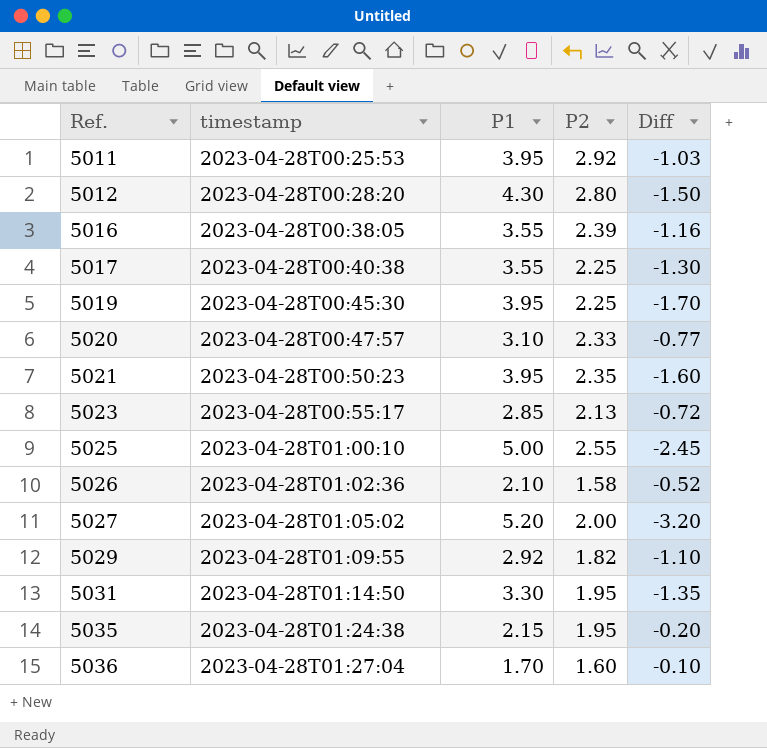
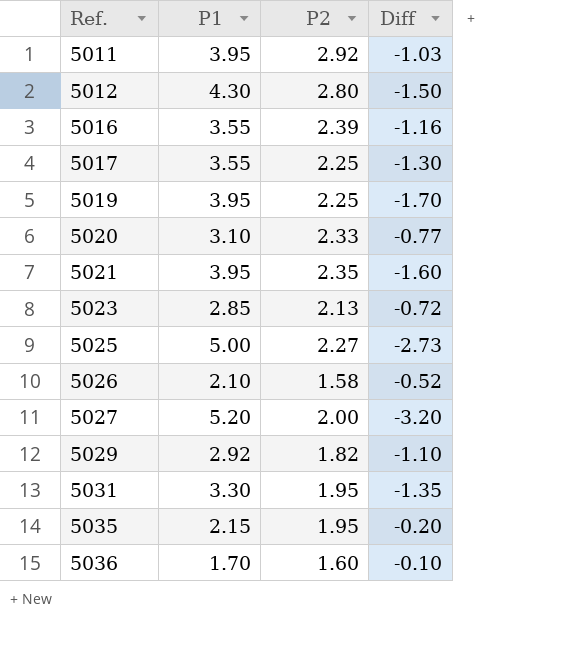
column timestamp | position: 2 -> none
5025 | P2: 2.55 -> 2.27
5025 | Diff: -2.45 -> -2.73

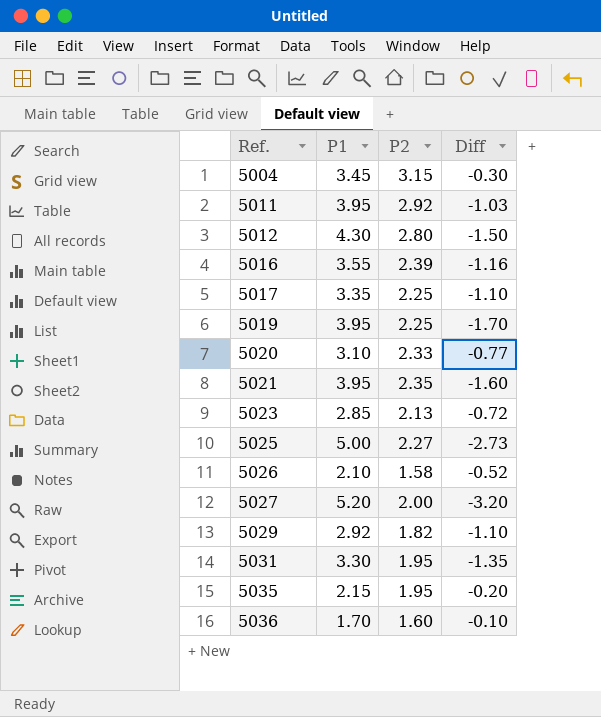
row 5004: none -> 3.45 | 3.15 | -0.30
5017 | P1: 3.55 -> 3.35
5017 | Diff: -1.30 -> -1.10

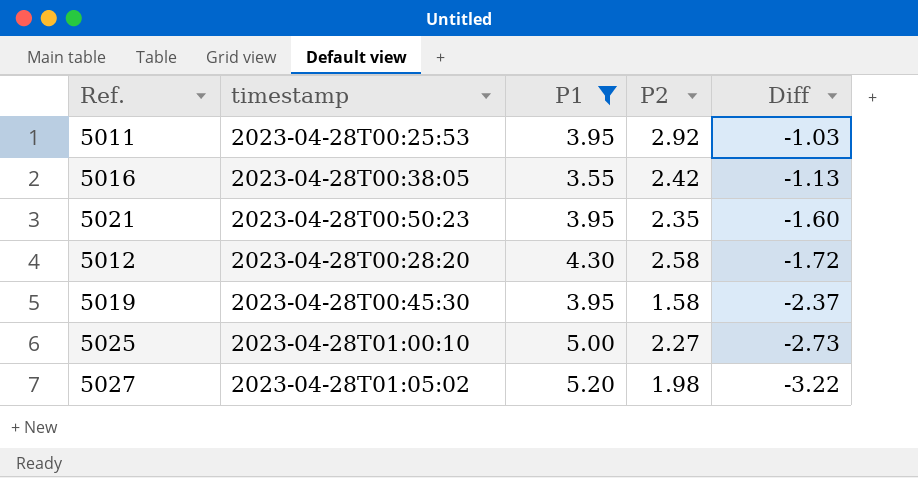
filter: none -> P1 >= 3.55
row order: Ref. ascending -> Diff descending
column timestamp | position: none -> 2
5016 | P2: 2.39 -> 2.42
5016 | Diff: -1.16 -> -1.13
5012 | P2: 2.80 -> 2.58
5012 | Diff: -1.50 -> -1.72
5019 | P2: 2.25 -> 1.58
5019 | Diff: -1.70 -> -2.37
5027 | P2: 2.00 -> 1.98
5027 | Diff: -3.20 -> -3.22

